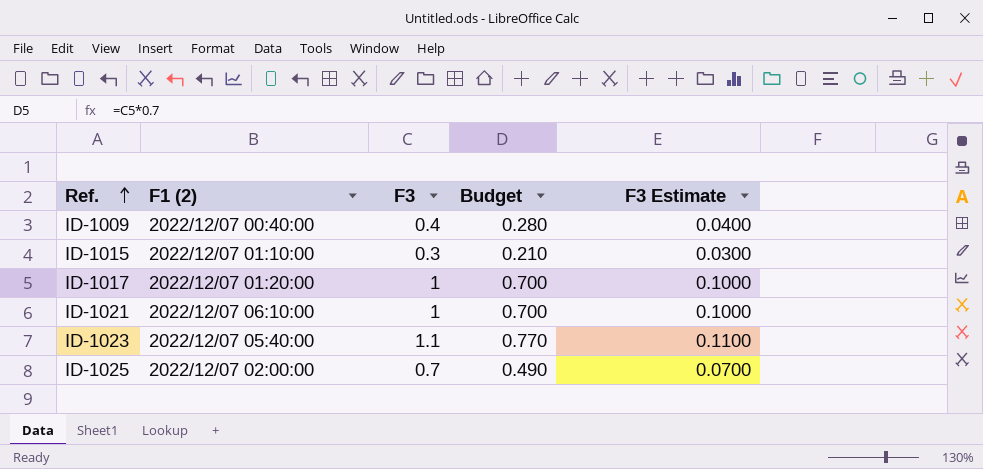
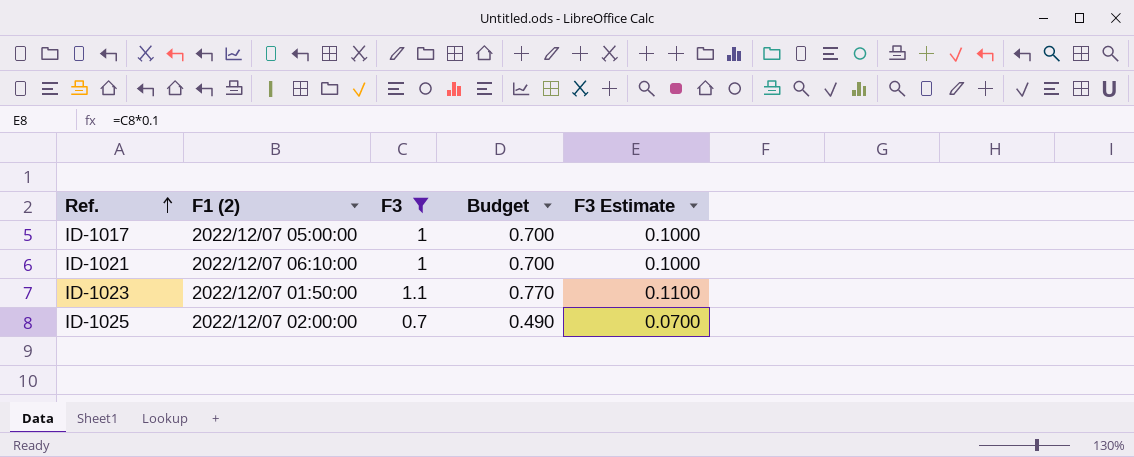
filter: none -> F3 >= 0.7
ID-1017 | F1 (2): 2022/12/07 01:20:00 -> 2022/12/07 05:00:00
ID-1023 | F1 (2): 2022/12/07 05:40:00 -> 2022/12/07 01:50:00

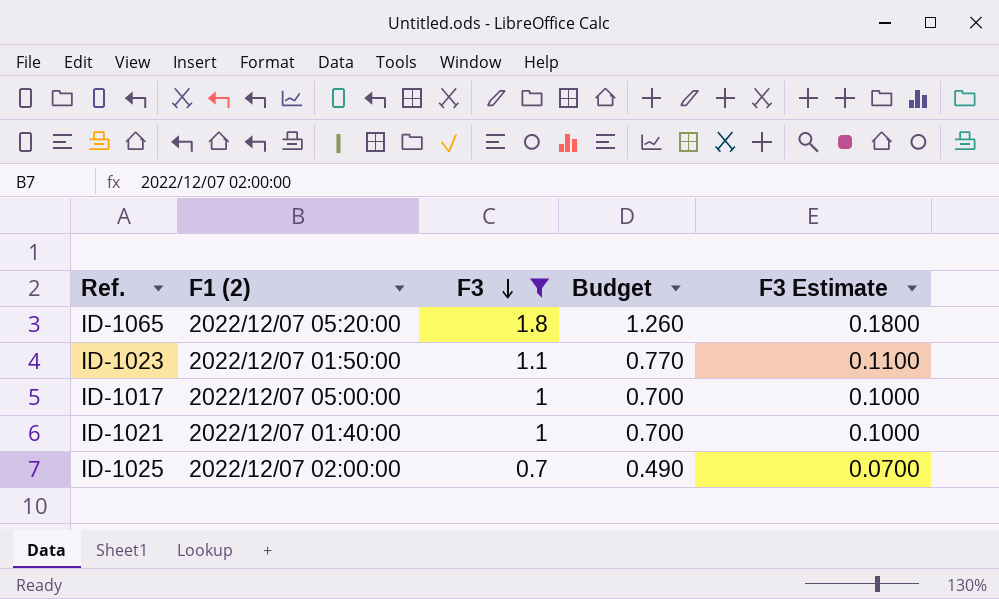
row order: Ref. ascending -> F3 descending
row ID-1065: none -> 2022/12/07 05:20:00 | 1.8 | 1.260 | 0.1800
ID-1021 | F1 (2): 2022/12/07 06:10:00 -> 2022/12/07 01:40:00

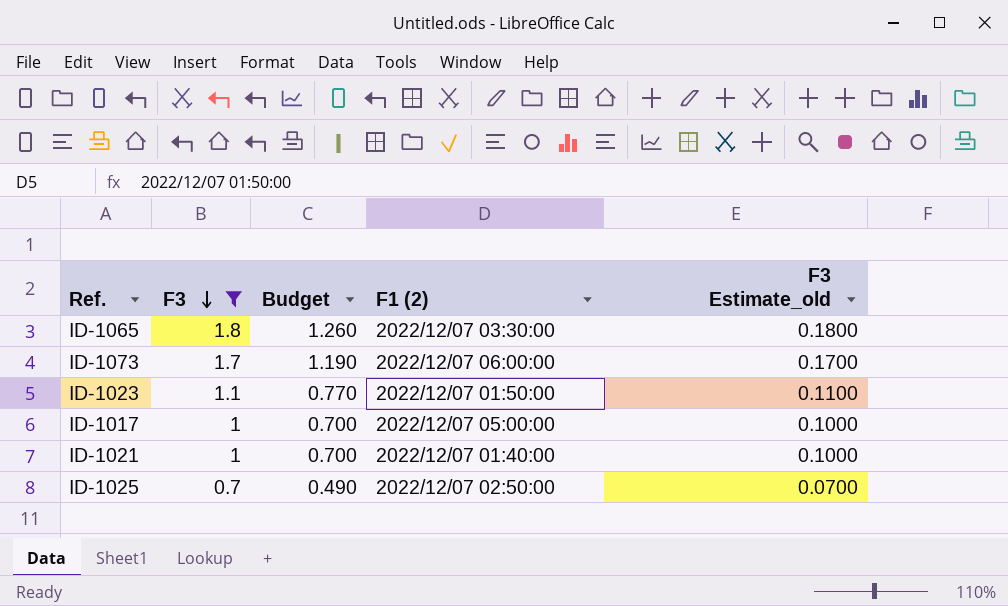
column F1 (2) | position: 2 -> 4
column name: F3 Estimate -> F3 Estimate_old
ID-1065 | F1 (2): 2022/12/07 05:20:00 -> 2022/12/07 03:30:00
row ID-1073: none -> 1.7 | 1.190 | 2022/12/07 06:00:00 | 0.1700
ID-1025 | F1 (2): 2022/12/07 02:00:00 -> 2022/12/07 02:50:00

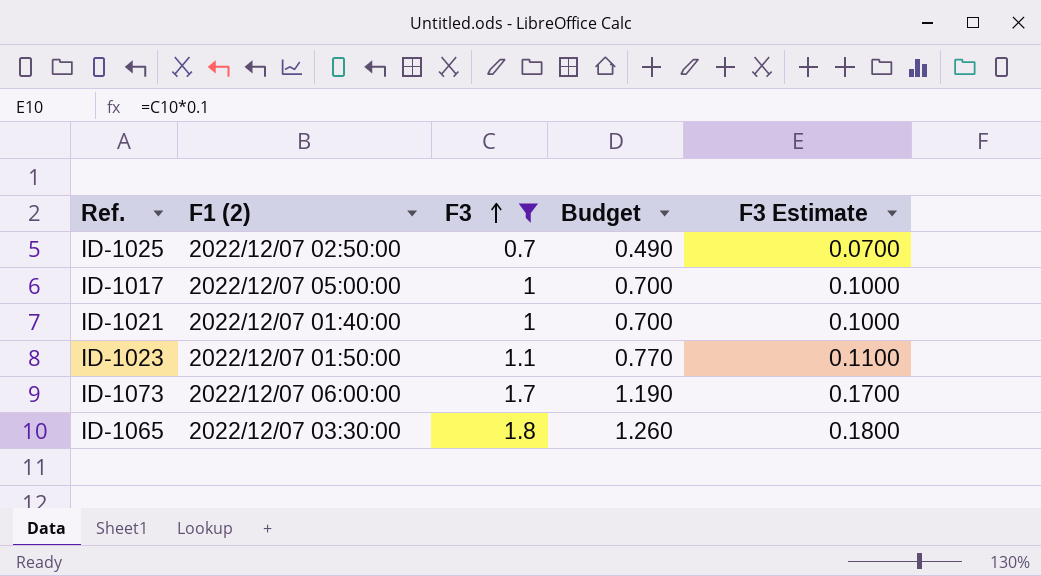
row order: F3 descending -> F3 ascending
column F1 (2) | position: 4 -> 2
column name: F3 Estimate_old -> F3 Estimate

